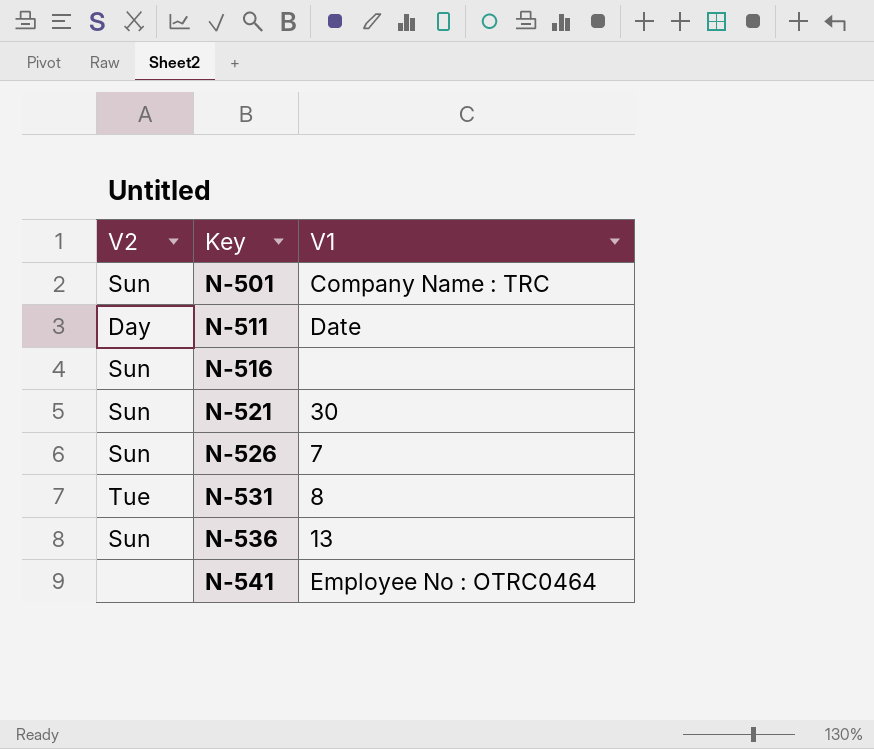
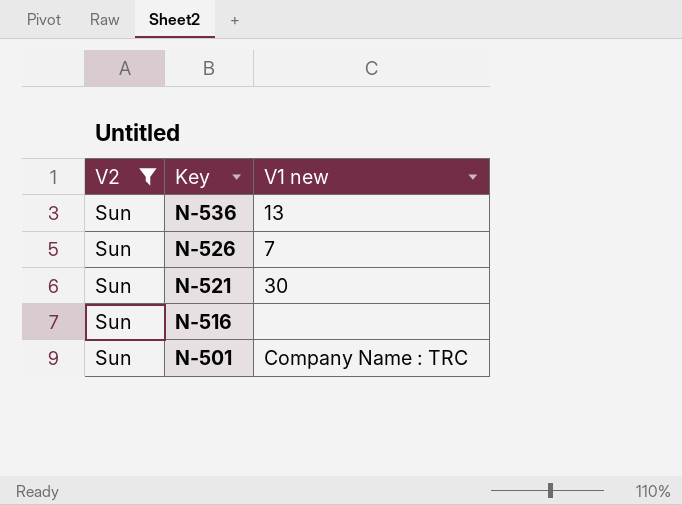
filter: none -> V2 = Sun
row order: Key ascending -> Key descending
column name: V1 -> V1 new

